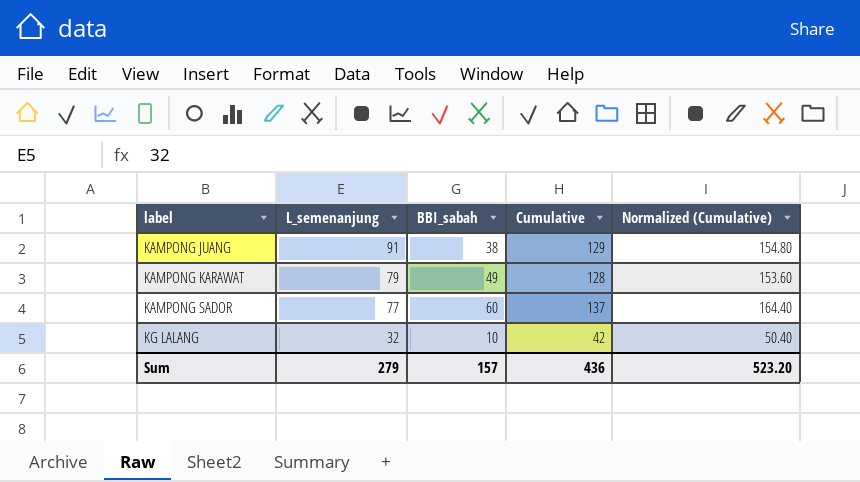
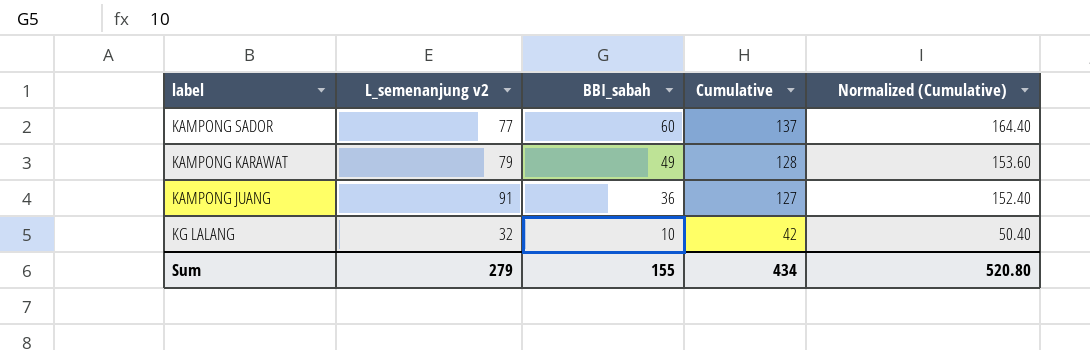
row order: label ascending -> BBI_sabah descending
column name: L_semenanjung -> L_semenanjung v2
KAMPONG JUANG | BBI_sabah: 38 -> 36
KAMPONG JUANG | Cumulative: 129 -> 127
KAMPONG JUANG | Normalized (Cumulative): 154.80 -> 152.40
Sum | BBI_sabah: 157 -> 155
Sum | Cumulative: 436 -> 434
Sum | Normalized (Cumulative): 523.20 -> 520.80

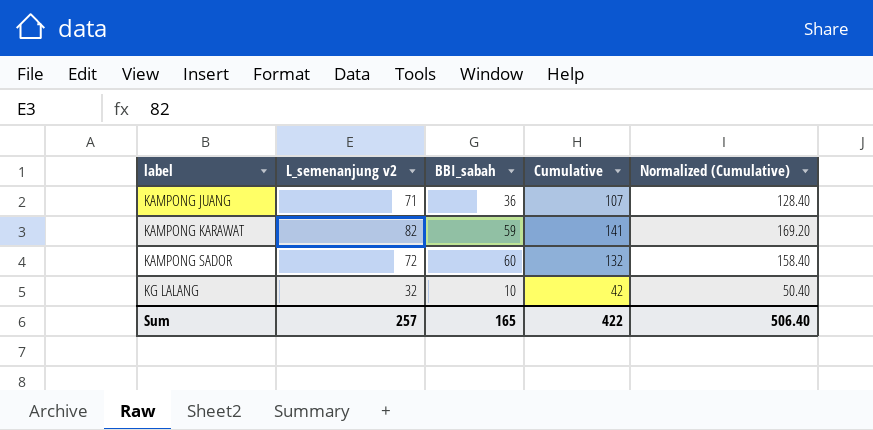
row order: BBI_sabah descending -> label ascending
KAMPONG JUANG | L_semenanjung v2: 91 -> 71
KAMPONG JUANG | Cumulative: 127 -> 107
KAMPONG JUANG | Normalized (Cumulative): 152.40 -> 128.40
KAMPONG KARAWAT | L_semenanjung v2: 79 -> 82
KAMPONG KARAWAT | BBI_sabah: 49 -> 59
KAMPONG KARAWAT | Cumulative: 128 -> 141
KAMPONG KARAWAT | Normalized (Cumulative): 153.60 -> 169.20
KAMPONG SADOR | L_semenanjung v2: 77 -> 72
KAMPONG SADOR | Cumulative: 137 -> 132
KAMPONG SADOR | Normalized (Cumulative): 164.40 -> 158.40
Sum | L_semenanjung v2: 279 -> 257
Sum | BBI_sabah: 155 -> 165
Sum | Cumulative: 434 -> 422
Sum | Normalized (Cumulative): 520.80 -> 506.40

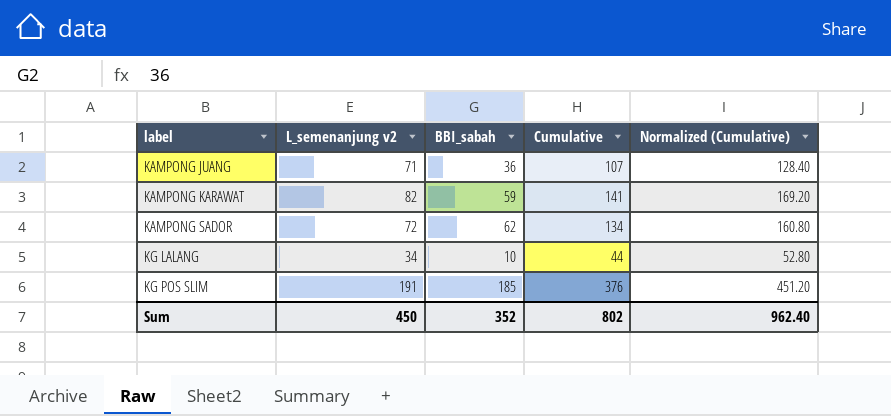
KAMPONG SADOR | BBI_sabah: 60 -> 62
KAMPONG SADOR | Cumulative: 132 -> 134
KAMPONG SADOR | Normalized (Cumulative): 158.40 -> 160.80
KG LALANG | L_semenanjung v2: 32 -> 34
KG LALANG | Cumulative: 42 -> 44
KG LALANG | Normalized (Cumulative): 50.40 -> 52.80
row KG POS SLIM: none -> 191 | 185 | 376 | 451.20
Sum | L_semenanjung v2: 257 -> 450
Sum | BBI_sabah: 165 -> 352
Sum | Cumulative: 422 -> 802
Sum | Normalized (Cumulative): 506.40 -> 962.40

